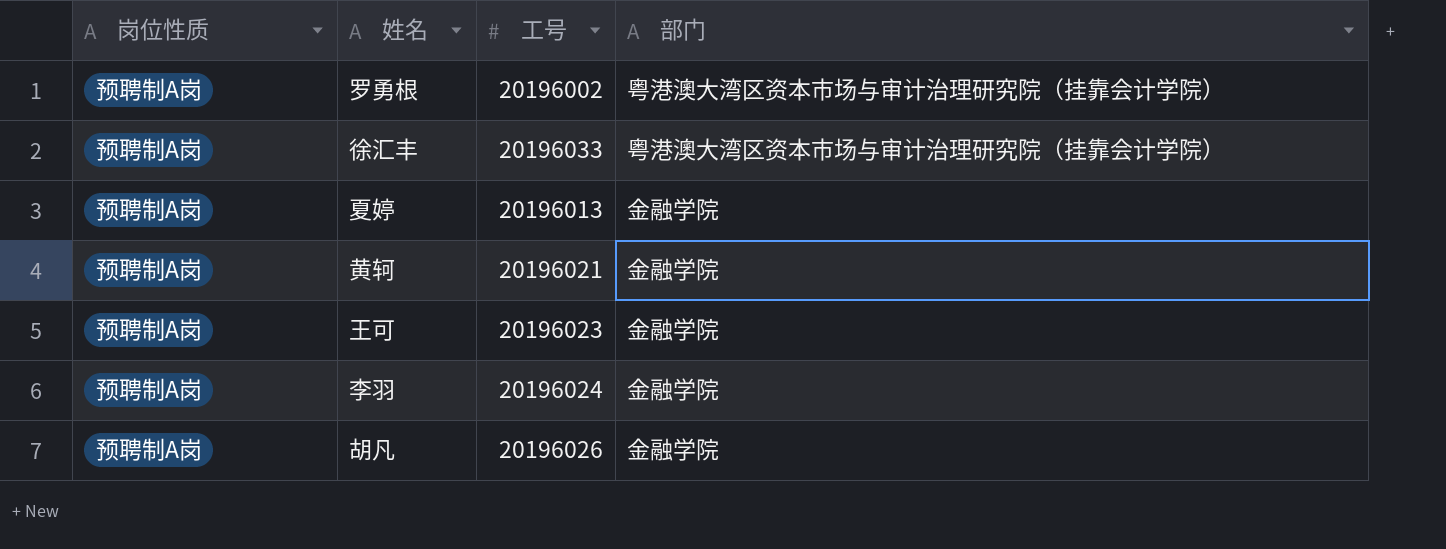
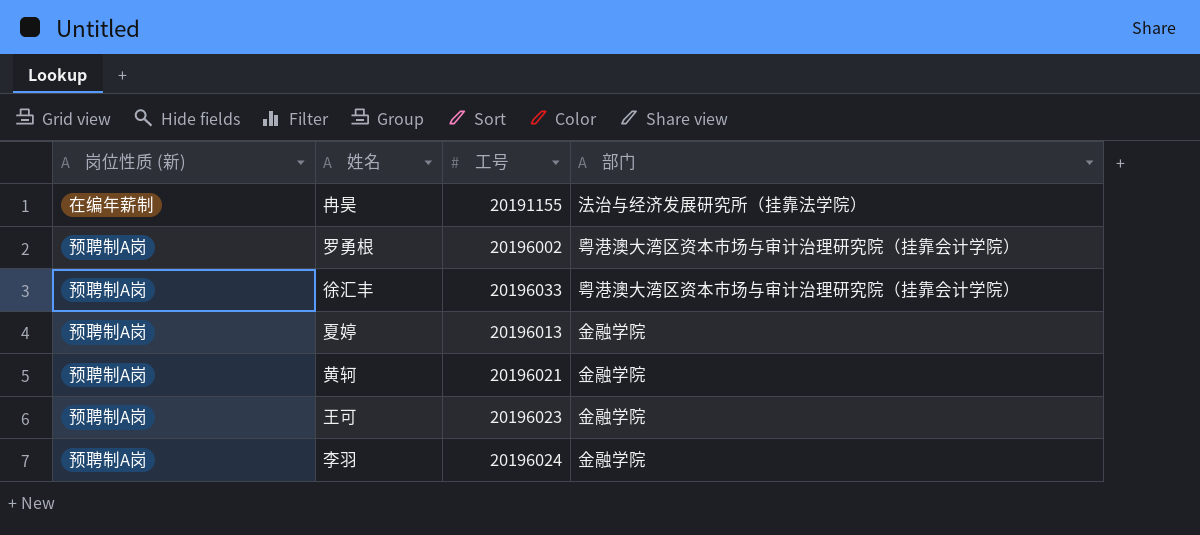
column name: 岗位性质 -> 岗位性质 (新)
row 胡凡: 预聘制A岗 | 20196026 | 金融学院 -> none
row 冉昊: none -> 在编年薪制 | 20191155 | 法治与经济发展研究所（挂靠法学院）

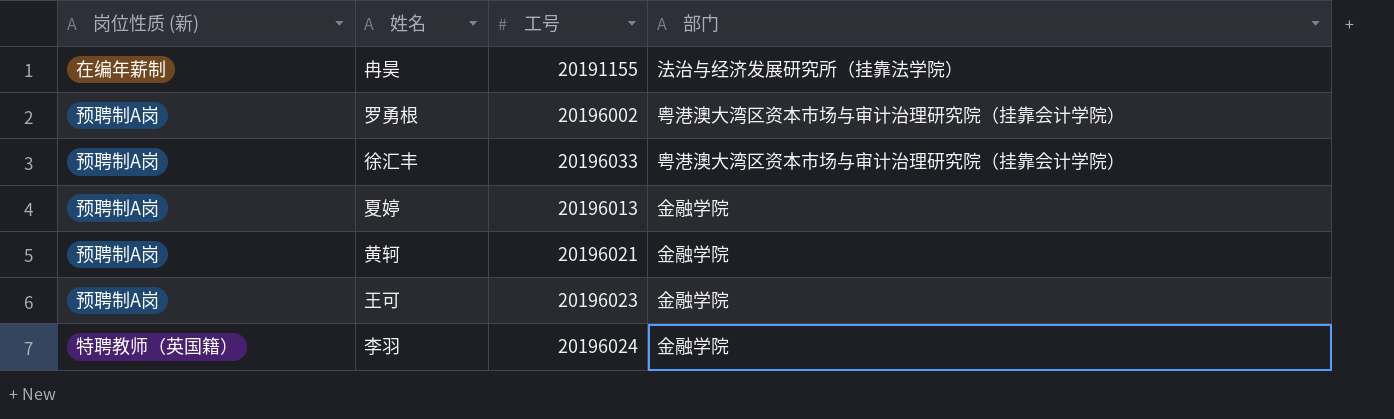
李羽 | 岗位性质 (新): 预聘制A岗 -> 特聘教师（英国籍）

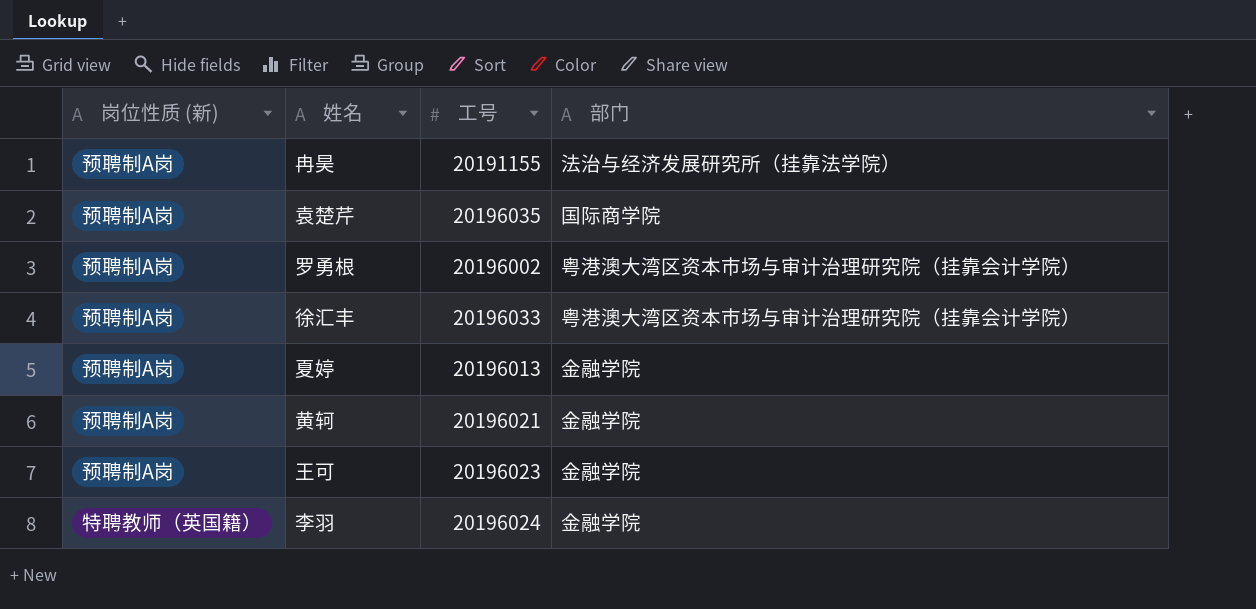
冉昊 | 岗位性质 (新): 在编年薪制 -> 预聘制A岗
row 袁楚芹: none -> 预聘制A岗 | 20196035 | 国际商学院

